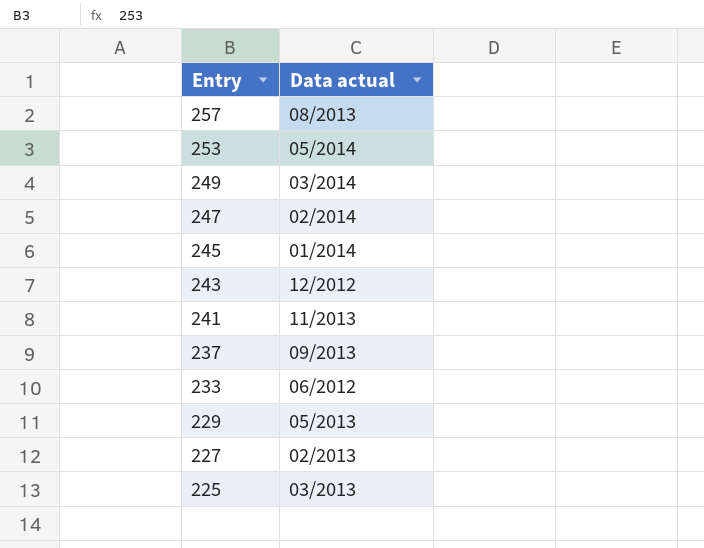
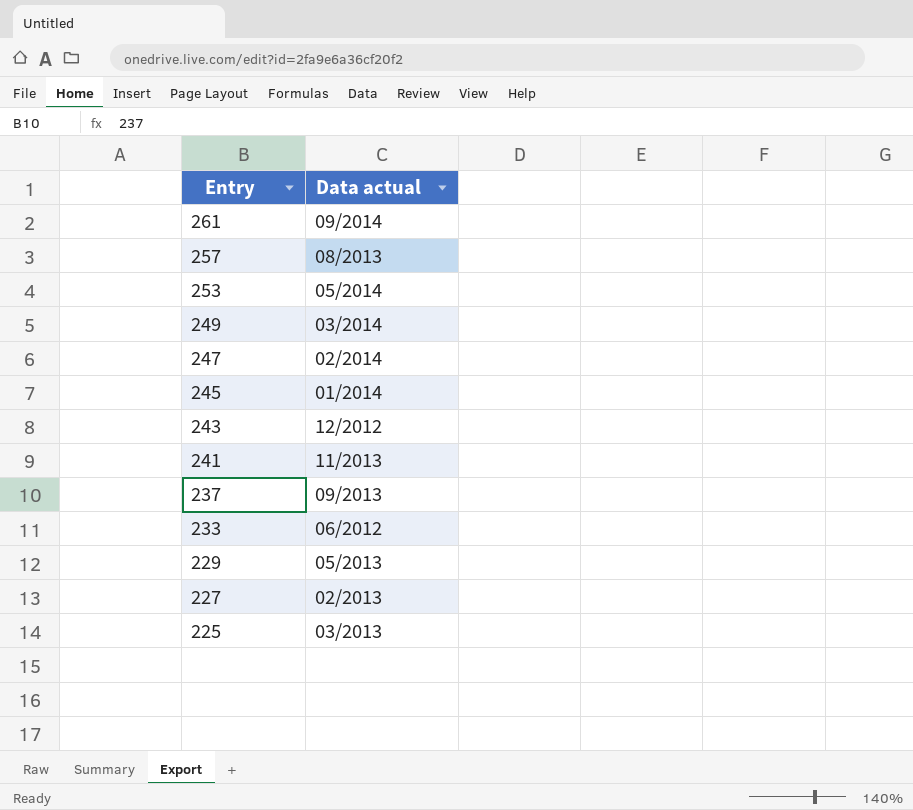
row 261: none -> 09/2014

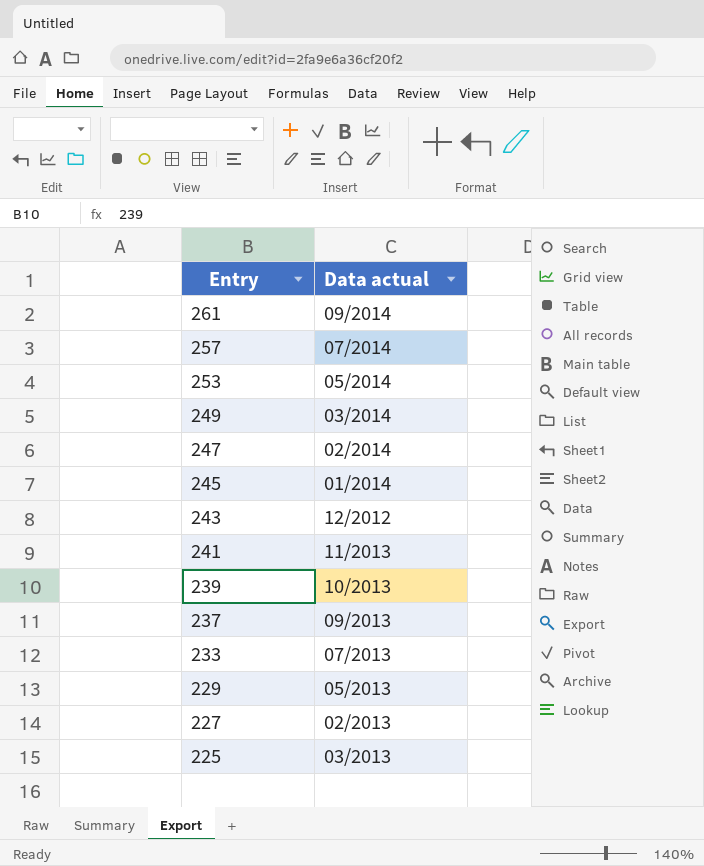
257 | Data actual: 08/2013 -> 07/2014
row 239: none -> 10/2013
233 | Data actual: 06/2012 -> 07/2013

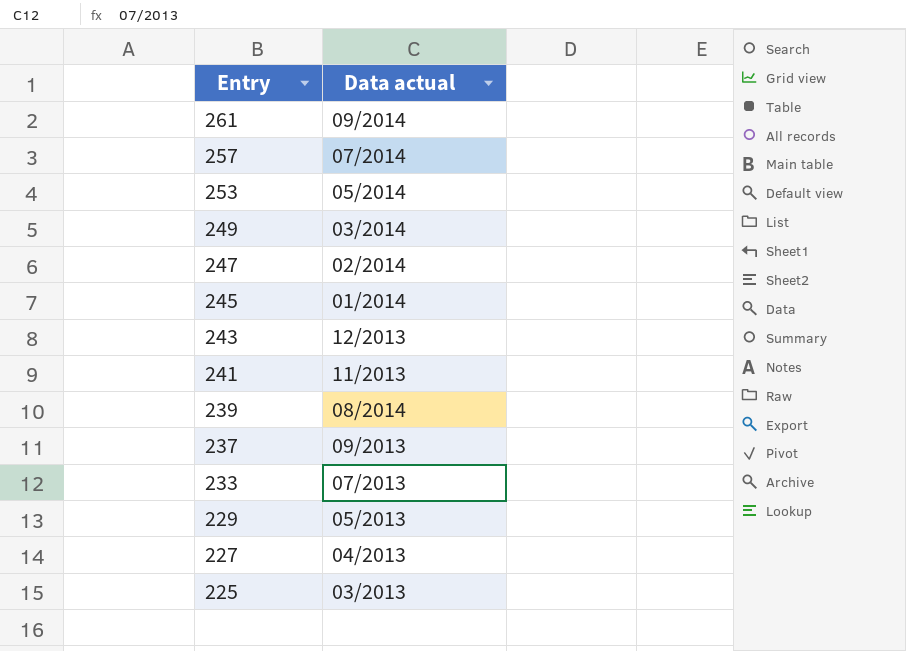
243 | Data actual: 12/2012 -> 12/2013
239 | Data actual: 10/2013 -> 08/2014
227 | Data actual: 02/2013 -> 04/2013

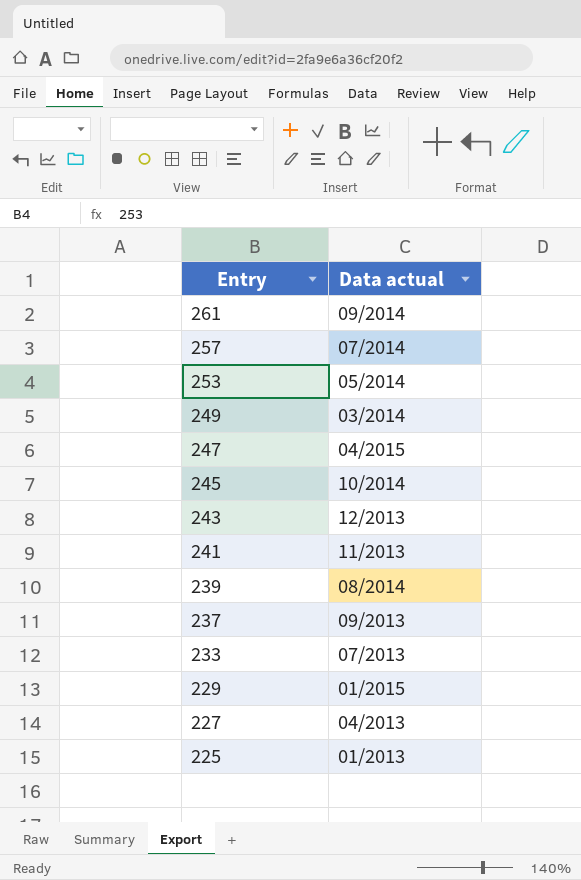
247 | Data actual: 02/2014 -> 04/2015
245 | Data actual: 01/2014 -> 10/2014
229 | Data actual: 05/2013 -> 01/2015
225 | Data actual: 03/2013 -> 01/2013

